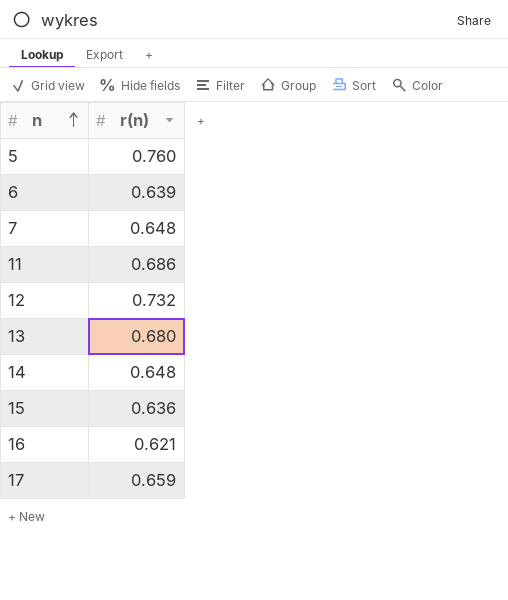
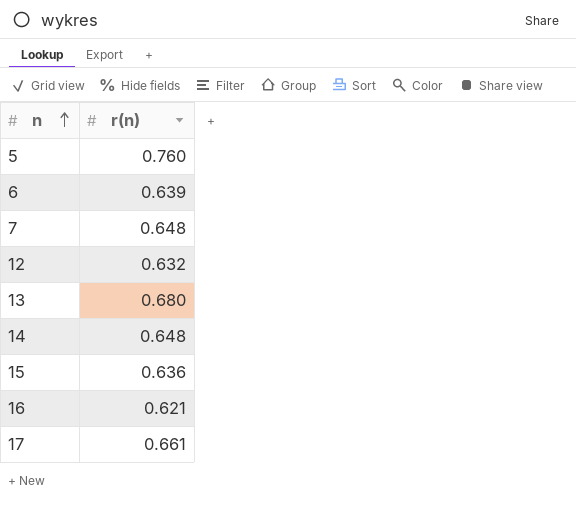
row 11: 0.686 -> none
12 | r(n): 0.732 -> 0.632
17 | r(n): 0.659 -> 0.661

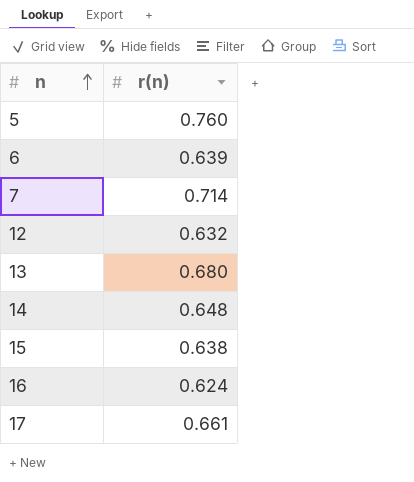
7 | r(n): 0.648 -> 0.714
15 | r(n): 0.636 -> 0.638
16 | r(n): 0.621 -> 0.624

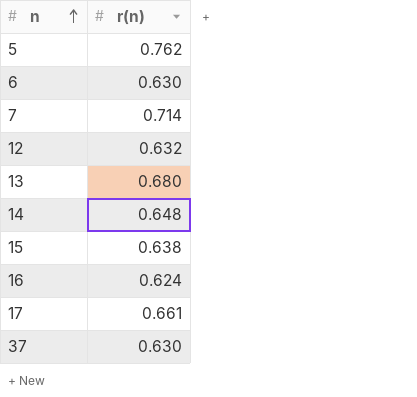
5 | r(n): 0.760 -> 0.762
6 | r(n): 0.639 -> 0.630
row 37: none -> 0.630

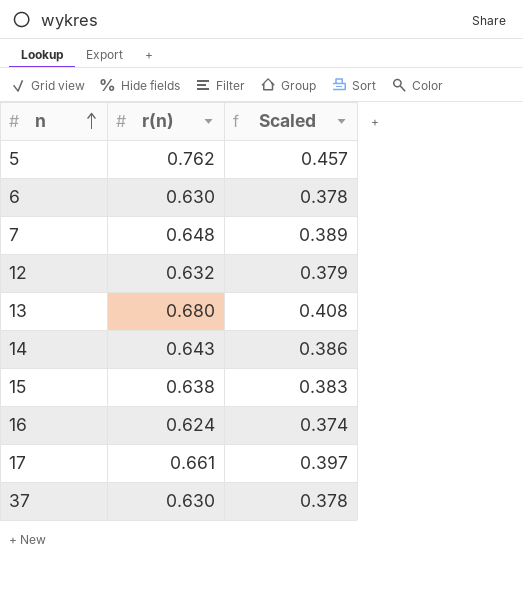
column Scaled | formula: none -> [r(n)] * 0.6
7 | r(n): 0.714 -> 0.648
14 | r(n): 0.648 -> 0.643

